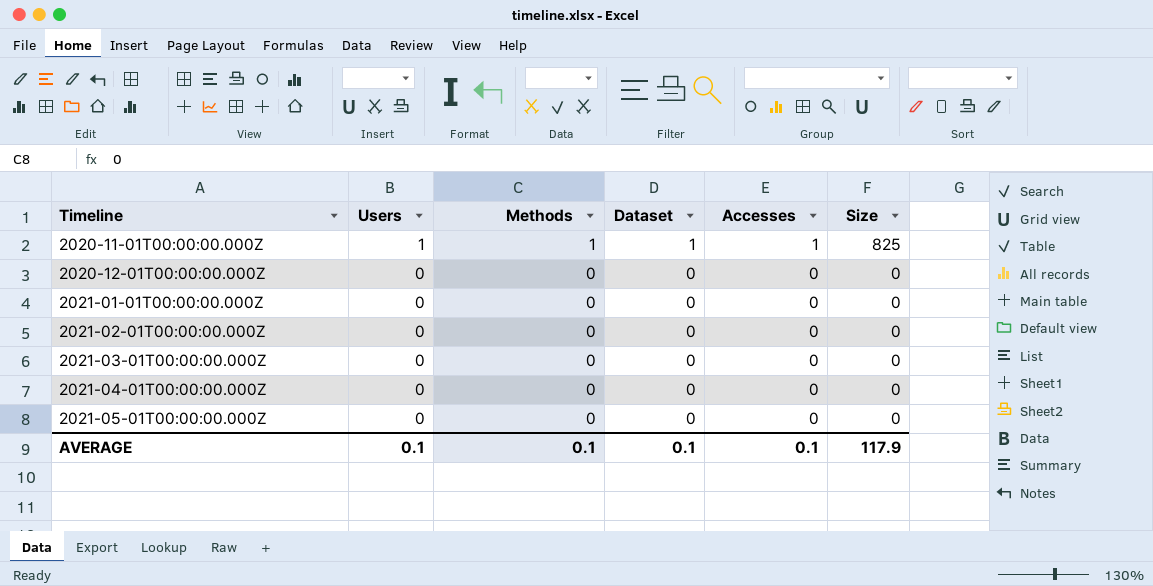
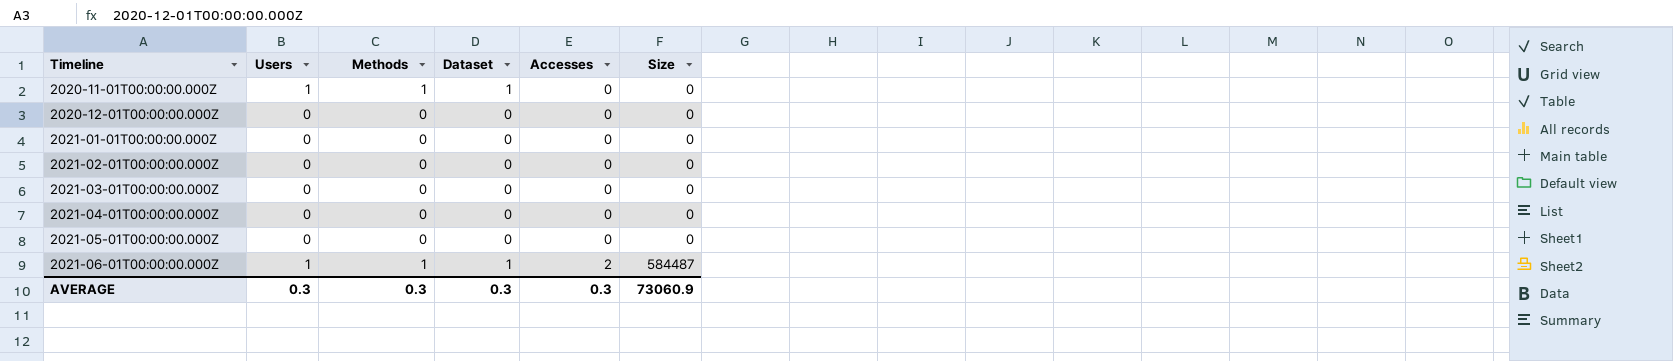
2020-11-01T00:00:00.000Z | Accesses: 1 -> 0
2020-11-01T00:00:00.000Z | Size: 825 -> 0
row 2021-06-01T00:00:00.000Z: none -> 1 | 1 | 1 | 2 | 584487
AVERAGE | Users: 0.1 -> 0.3
AVERAGE | Methods: 0.1 -> 0.3
AVERAGE | Dataset: 0.1 -> 0.3
AVERAGE | Accesses: 0.1 -> 0.3
AVERAGE | Size: 117.9 -> 73060.9

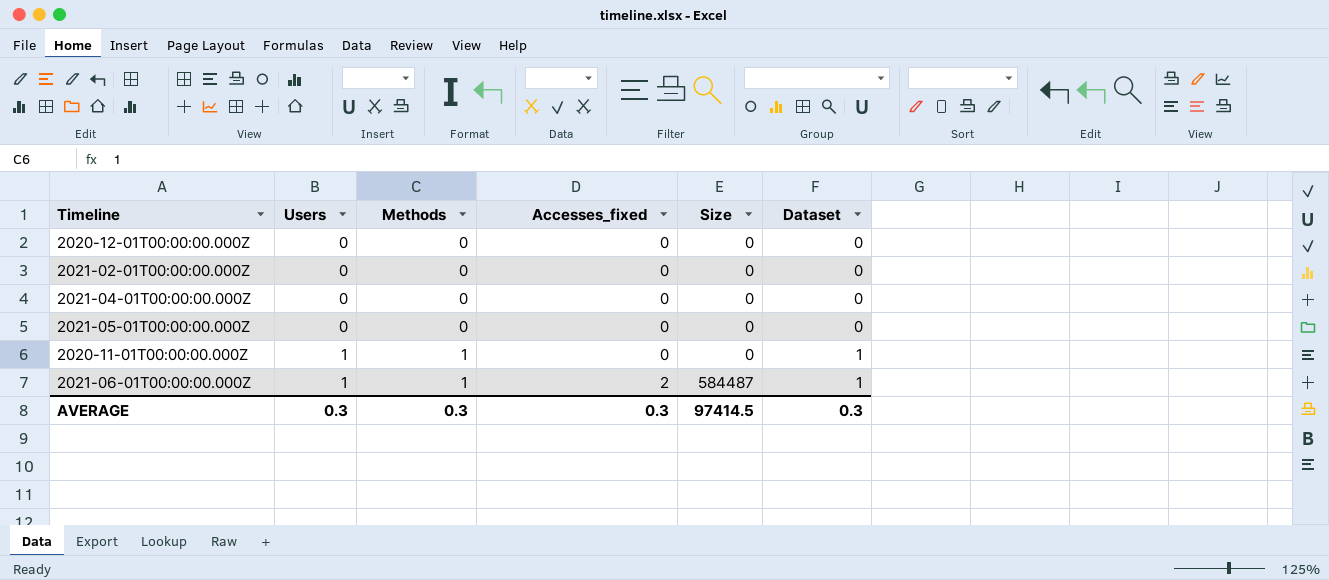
row order: Timeline ascending -> Users ascending
column name: Accesses -> Accesses_fixed
column Dataset | position: 4 -> 6
row 2021-01-01T00:00:00.000Z: 0 | 0 | 0 | 0 | 0 -> none
row 2021-03-01T00:00:00.000Z: 0 | 0 | 0 | 0 | 0 -> none
AVERAGE | Size: 73060.9 -> 97414.5

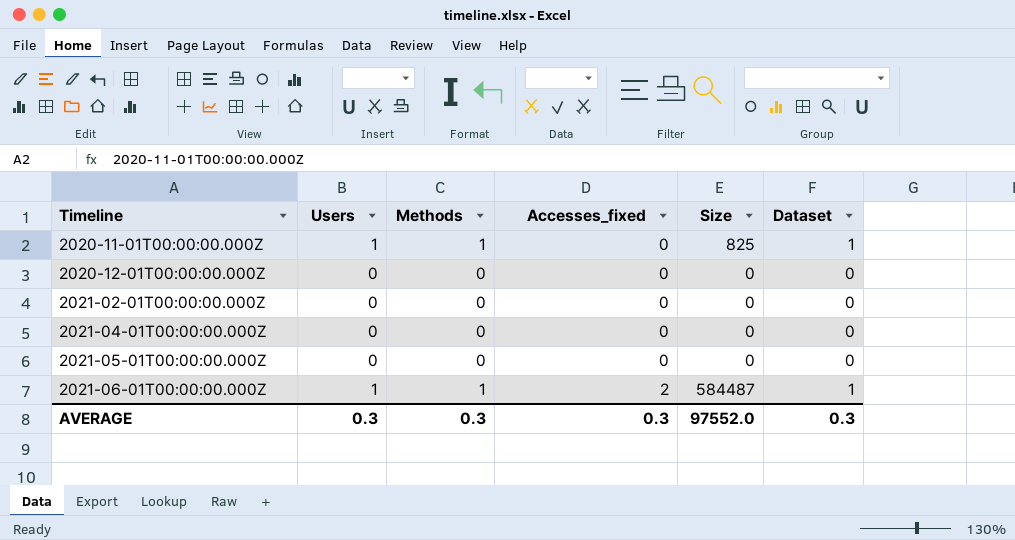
row order: Users ascending -> Timeline ascending
2020-11-01T00:00:00.000Z | Size: 0 -> 825
AVERAGE | Size: 97414.5 -> 97552.0

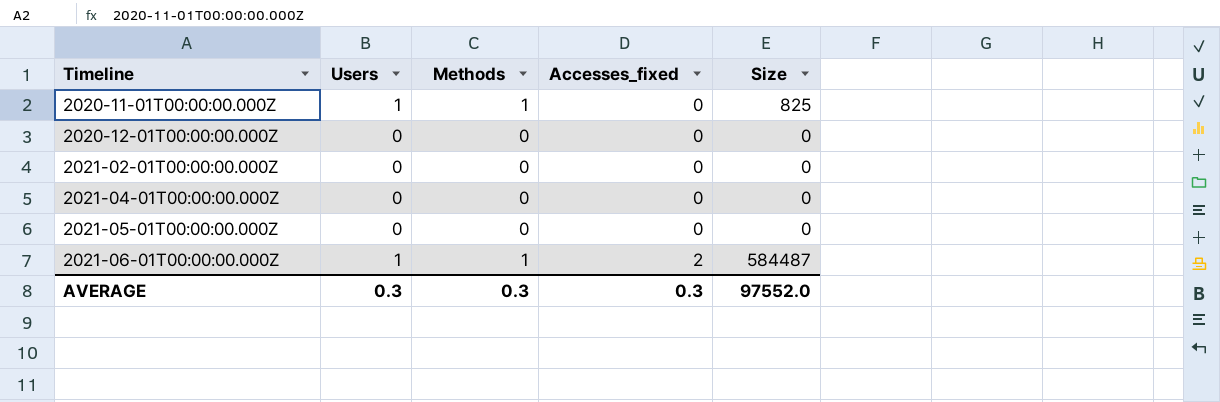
column Dataset | position: 6 -> none

